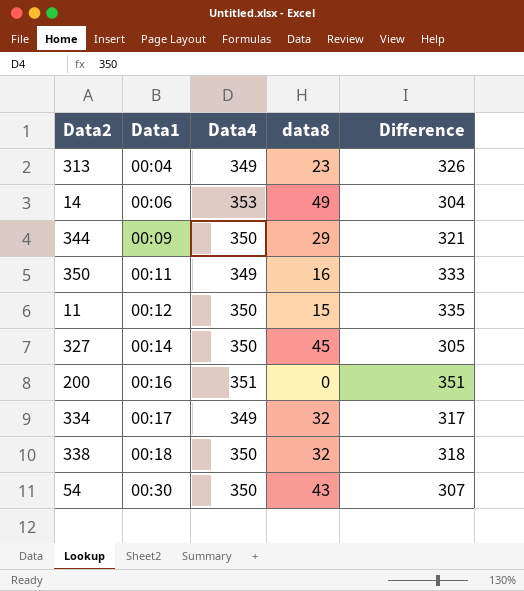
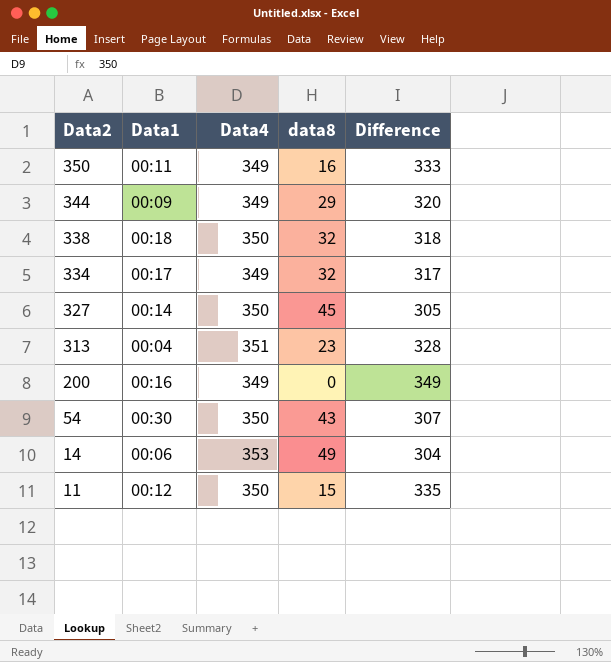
row order: Data1 ascending -> Data2 descending
344 | Data4: 350 -> 349
344 | Difference: 321 -> 320
313 | Data4: 349 -> 351
313 | Difference: 326 -> 328
200 | Data4: 351 -> 349
200 | Difference: 351 -> 349

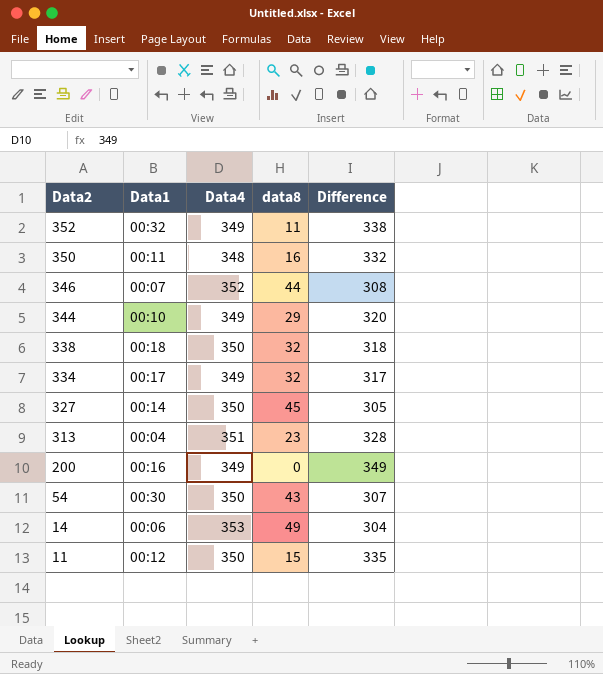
row 352: none -> 00:32 | 349 | 11 | 338
350 | Data4: 349 -> 348
350 | Difference: 333 -> 332
row 346: none -> 00:07 | 352 | 44 | 308
344 | Data1: 00:09 -> 00:10

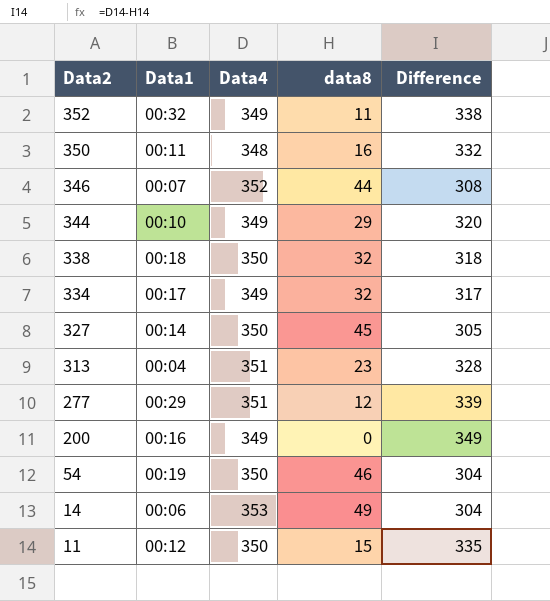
row 277: none -> 00:29 | 351 | 12 | 339
54 | Data1: 00:30 -> 00:19
54 | data8: 43 -> 46
54 | Difference: 307 -> 304

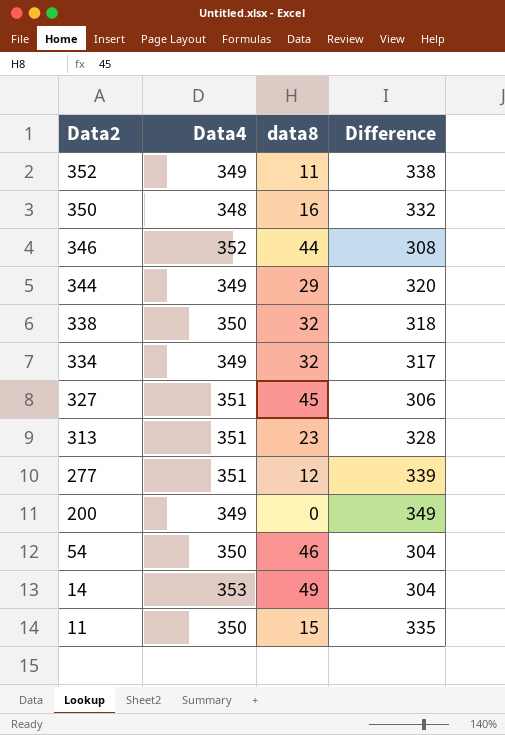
column Data1 | position: 2 -> none
327 | Data4: 350 -> 351
327 | Difference: 305 -> 306

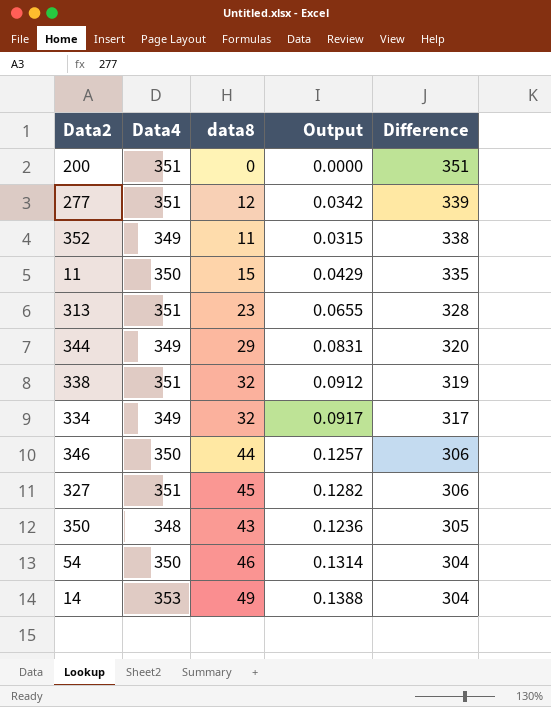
row order: Data2 descending -> Difference descending
column Output | formula: none -> [data8] / [Data4]
200 | Data4: 349 -> 351
200 | Difference: 349 -> 351
338 | Data4: 350 -> 351
338 | Difference: 318 -> 319
346 | Data4: 352 -> 350
346 | Difference: 308 -> 306
350 | data8: 16 -> 43
350 | Difference: 332 -> 305

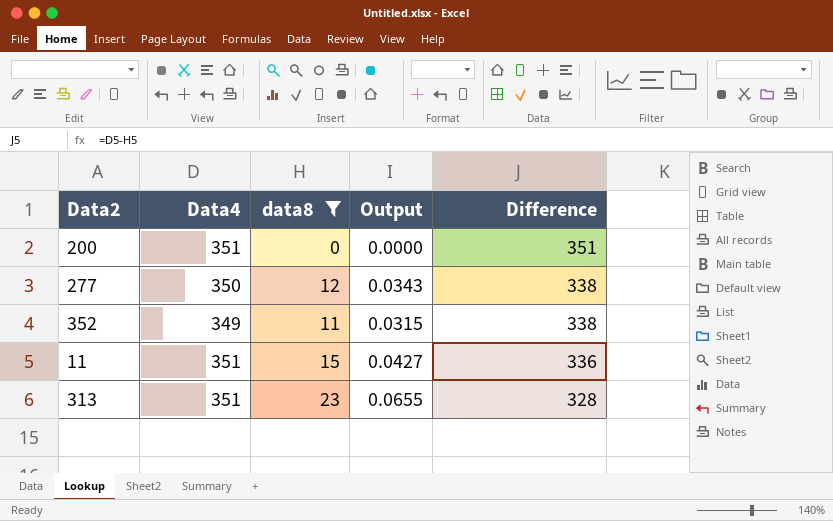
filter: none -> data8 <= 23
277 | Data4: 351 -> 350
277 | Output: 0.0342 -> 0.0343
277 | Difference: 339 -> 338
11 | Data4: 350 -> 351
11 | Output: 0.0429 -> 0.0427
11 | Difference: 335 -> 336

